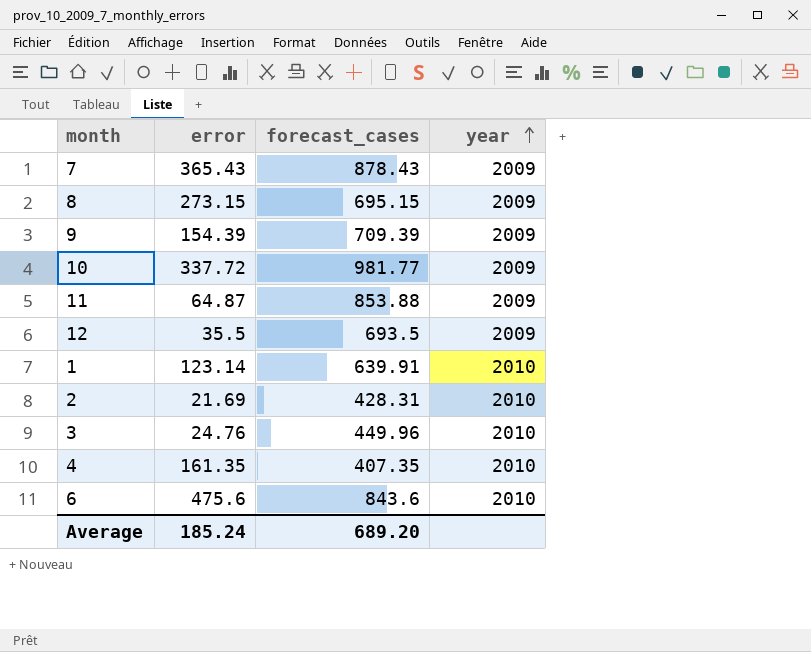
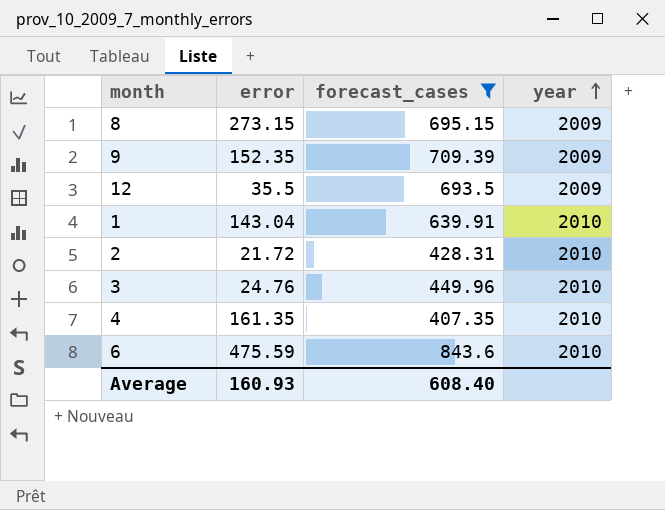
filter: none -> forecast_cases <= 843.6
9 | error: 154.39 -> 152.35
1 | error: 123.14 -> 143.04
2 | error: 21.69 -> 21.72
6 | error: 475.6 -> 475.59
Average | error: 185.24 -> 160.93
Average | forecast_cases: 689.20 -> 608.40

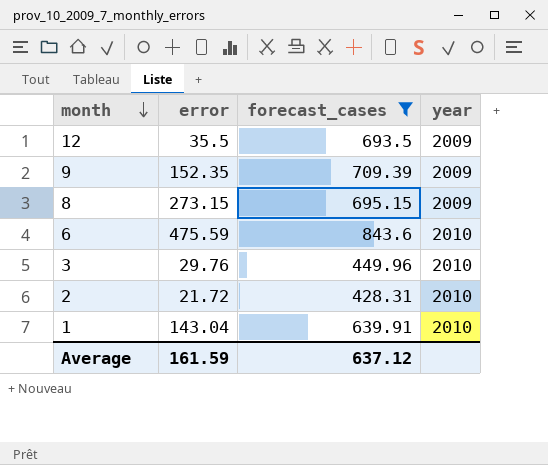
row order: year ascending -> month descending
row 4: 161.35 | 407.35 | 2010 -> none
3 | error: 24.76 -> 29.76
Average | error: 160.93 -> 161.59
Average | forecast_cases: 608.40 -> 637.12

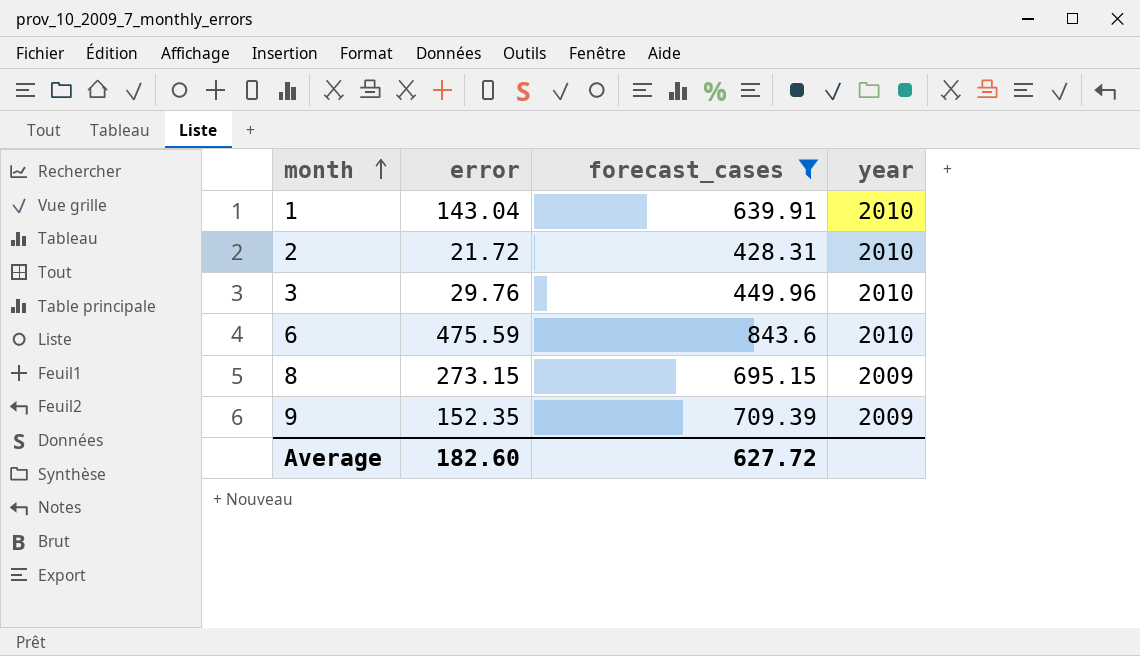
row order: month descending -> month ascending
row 12: 35.5 | 693.5 | 2009 -> none
Average | error: 161.59 -> 182.60
Average | forecast_cases: 637.12 -> 627.72

